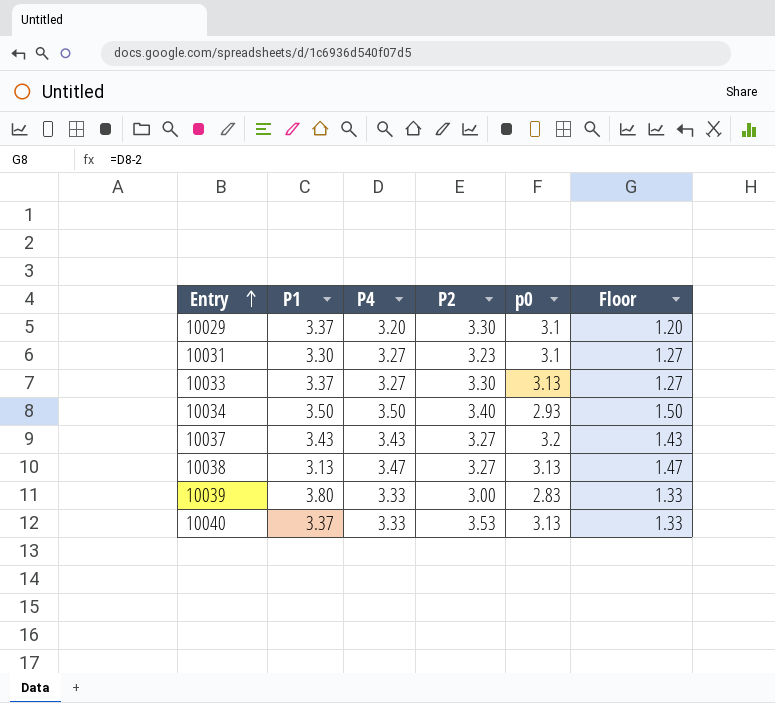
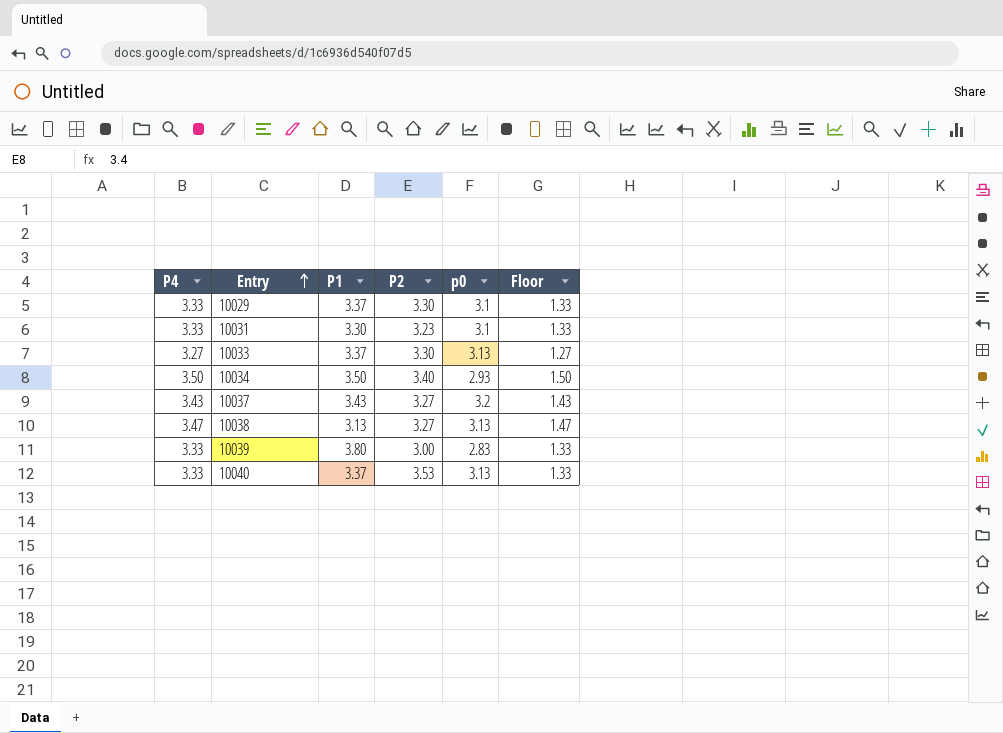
column P4 | position: 3 -> 1
10029 | P4: 3.20 -> 3.33
10029 | Floor: 1.20 -> 1.33
10031 | P4: 3.27 -> 3.33
10031 | Floor: 1.27 -> 1.33

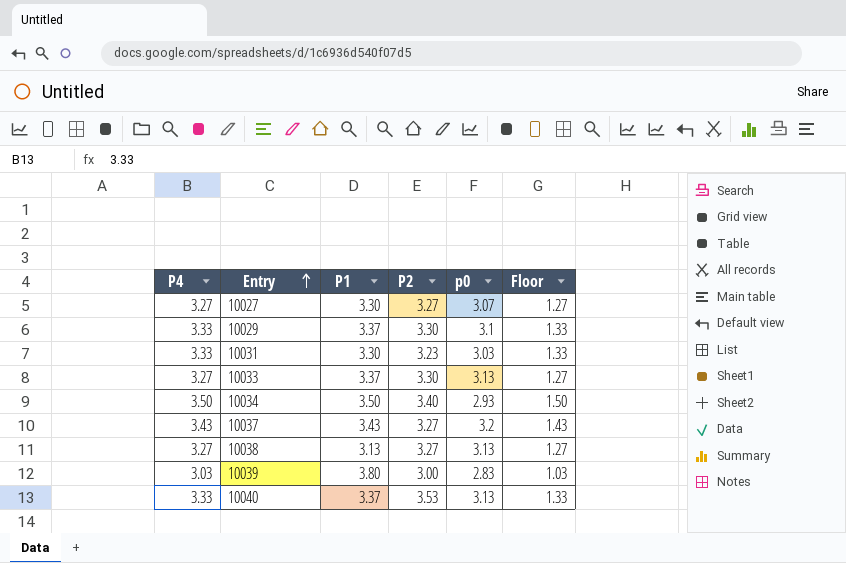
row 10027: none -> 3.27 | 3.30 | 3.27 | 3.07 | 1.27
10031 | p0: 3.1 -> 3.03
10038 | P4: 3.47 -> 3.27
10038 | Floor: 1.47 -> 1.27
10039 | P4: 3.33 -> 3.03
10039 | Floor: 1.33 -> 1.03

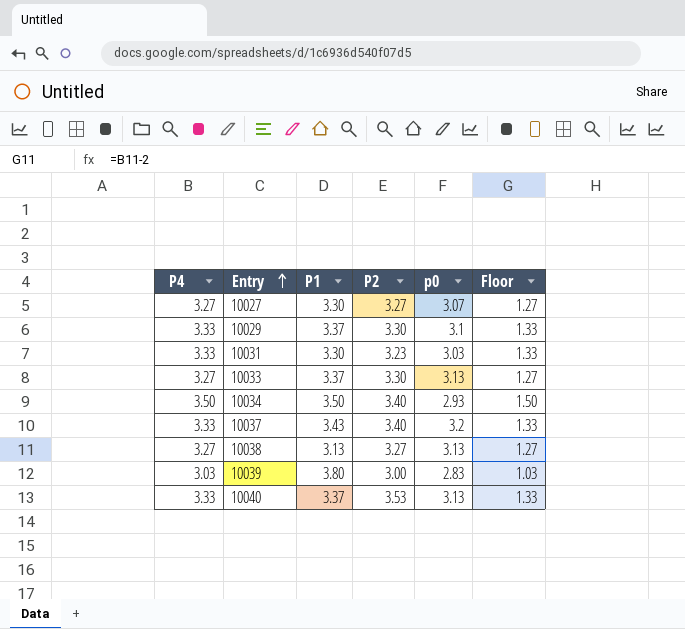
10037 | P4: 3.43 -> 3.33
10037 | P2: 3.27 -> 3.40
10037 | Floor: 1.43 -> 1.33

